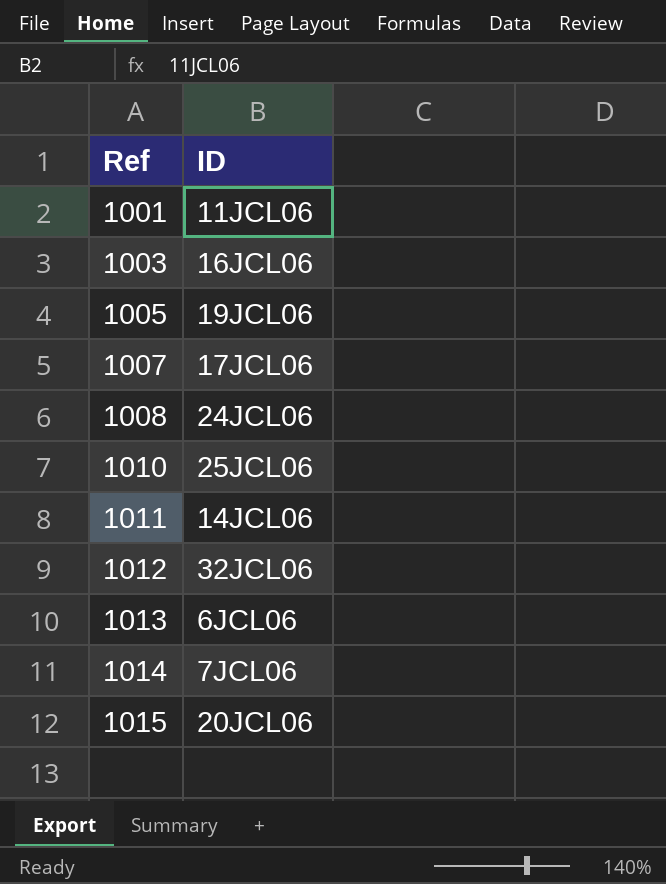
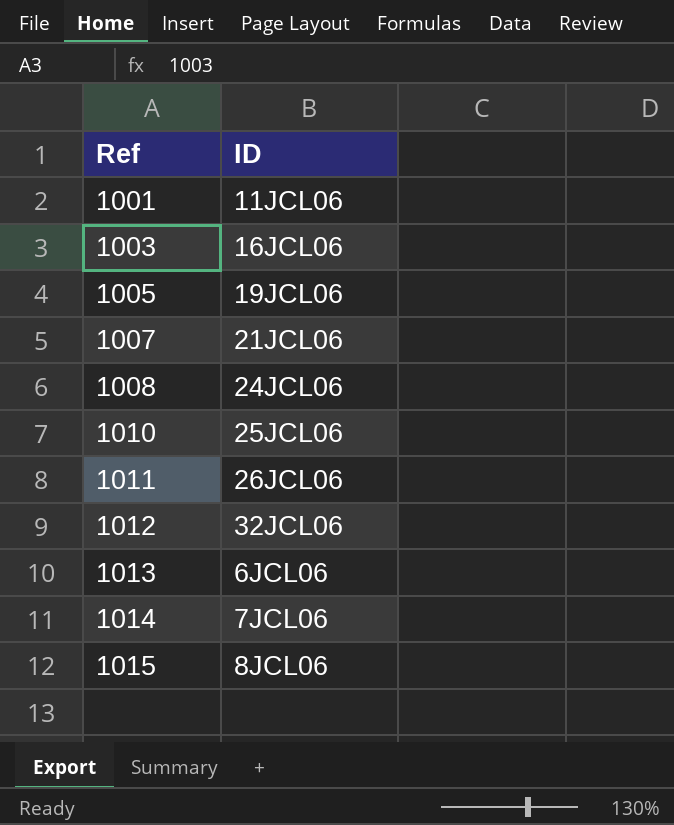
1007 | ID: 17JCL06 -> 21JCL06
1011 | ID: 14JCL06 -> 26JCL06
1015 | ID: 20JCL06 -> 8JCL06

